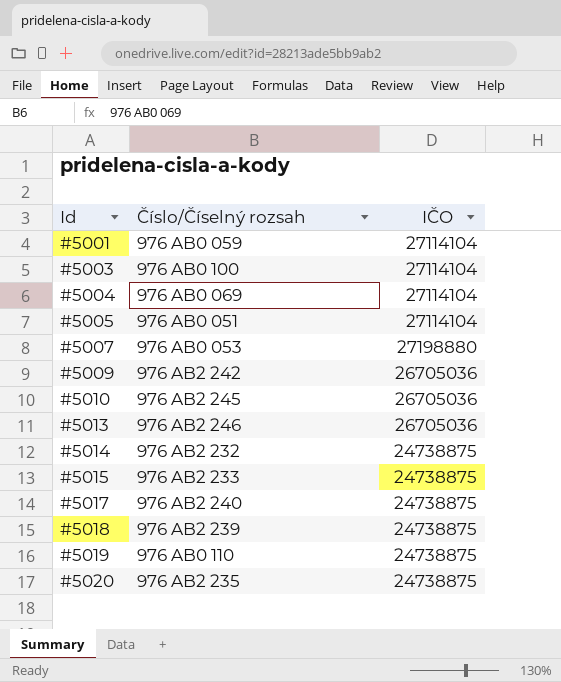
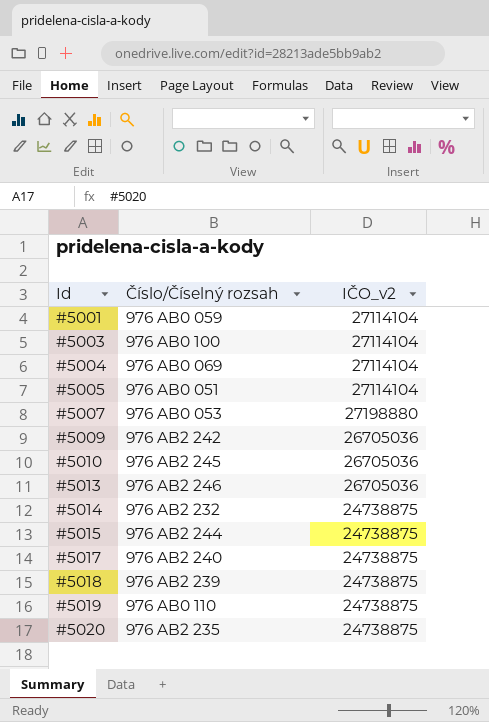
column name: IČO -> IČO_v2
#5015 | Číslo/Číselný rozsah: 976 AB2 233 -> 976 AB2 244

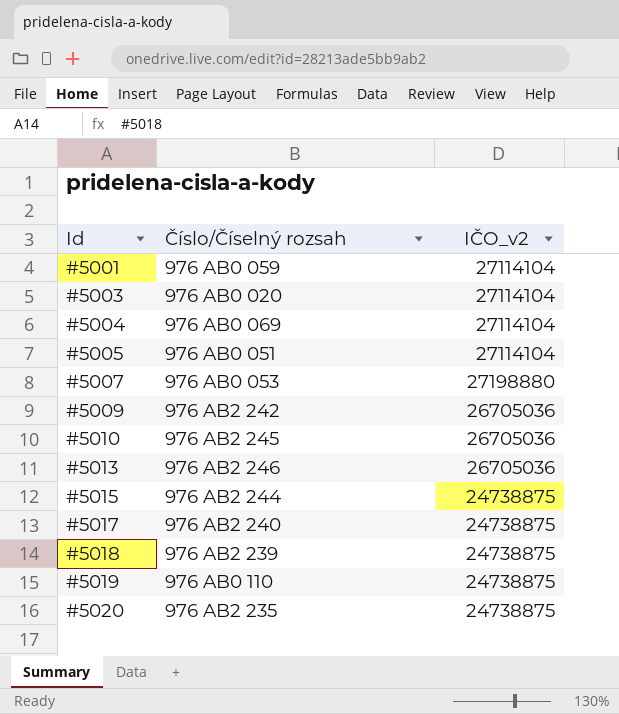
row #5014: 976 AB2 232 | 24738875 -> none
#5003 | Číslo/Číselný rozsah: 976 AB0 100 -> 976 AB0 020

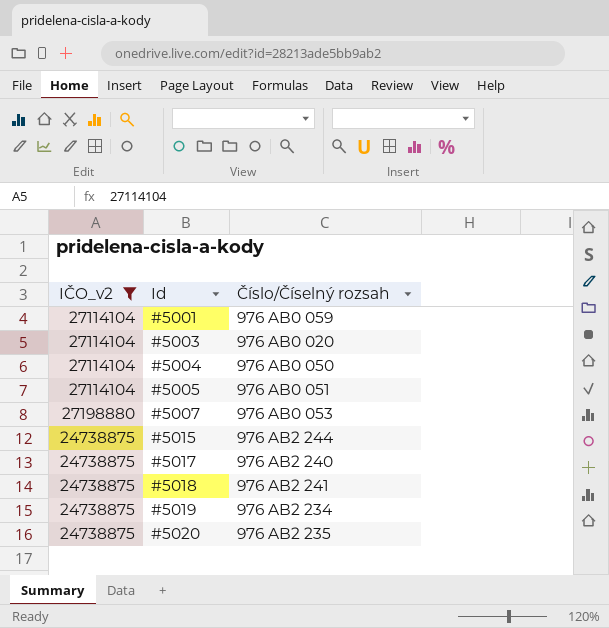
filter: none -> IČO_v2 != 26705036
column IČO_v2 | position: 3 -> 1
#5004 | Číslo/Číselný rozsah: 976 AB0 069 -> 976 AB0 050
#5018 | Číslo/Číselný rozsah: 976 AB2 239 -> 976 AB2 241
#5019 | Číslo/Číselný rozsah: 976 AB0 110 -> 976 AB2 234

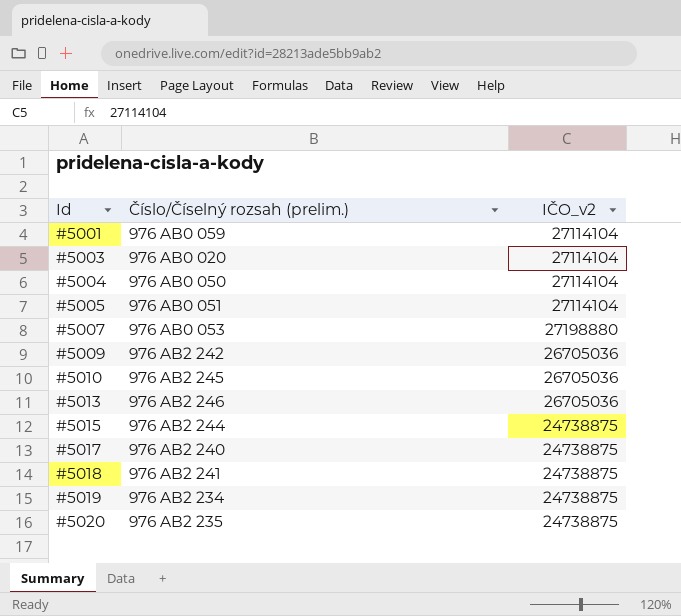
filter: IČO_v2 != 26705036 -> none
column name: Číslo/Číselný rozsah -> Číslo/Číselný rozsah (prelim.)
column IČO_v2 | position: 1 -> 3

